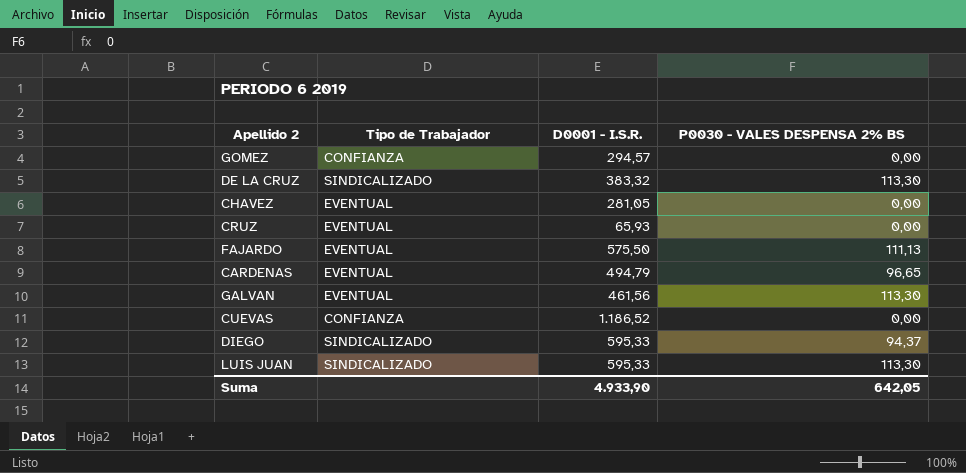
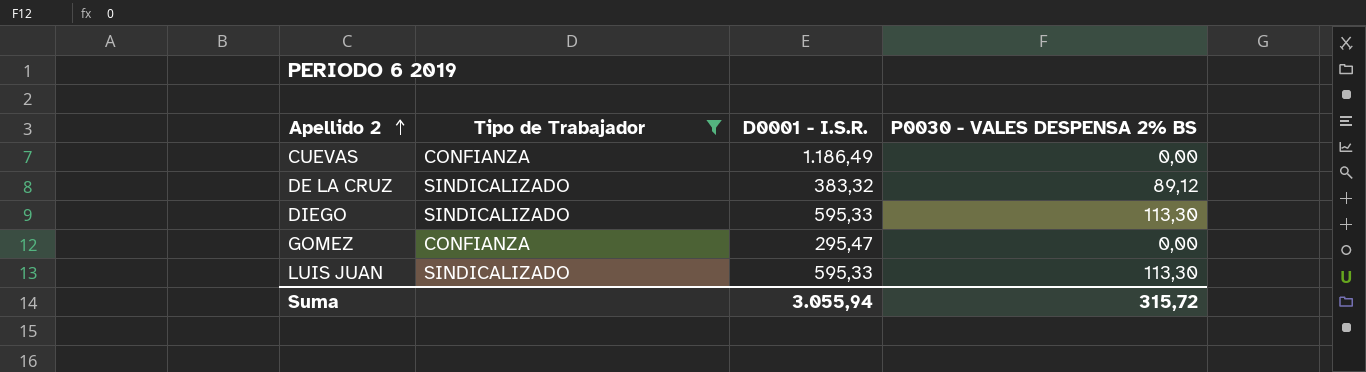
filter: none -> Tipo de Trabajador != EVENTUAL
row order: none -> Apellido 2 ascending
CUEVAS | D0001 - I.S.R.: 1.186,52 -> 1.186,49
DE LA CRUZ | P0030 - VALES DESPENSA 2% BS: 113,30 -> 89,12
DIEGO | P0030 - VALES DESPENSA 2% BS: 94,37 -> 113,30
GOMEZ | D0001 - I.S.R.: 294,57 -> 295,47
Suma | D0001 - I.S.R.: 4.933,90 -> 3.055,94
Suma | P0030 - VALES DESPENSA 2% BS: 642,05 -> 315,72

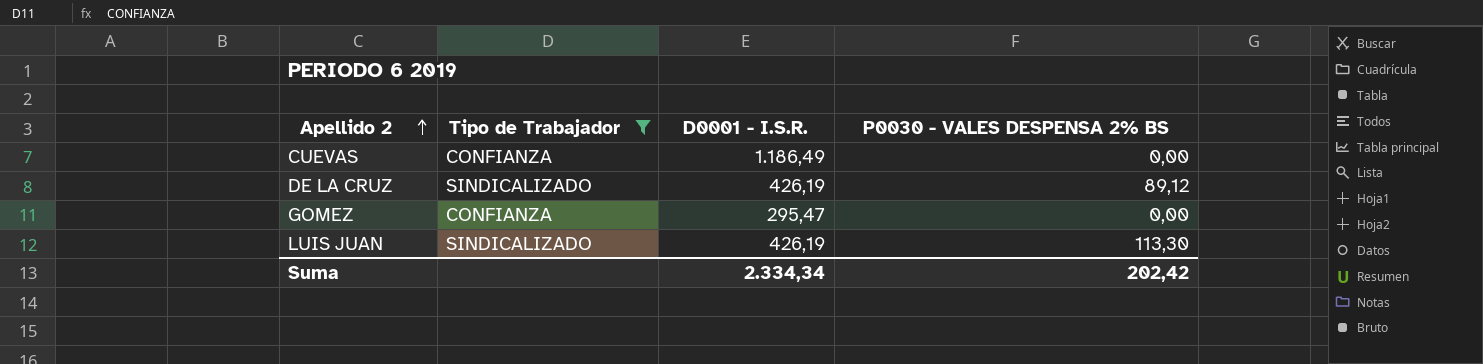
row DIEGO: SINDICALIZADO | 595,33 | 113,30 -> none
DE LA CRUZ | D0001 - I.S.R.: 383,32 -> 426,19
LUIS JUAN | D0001 - I.S.R.: 595,33 -> 426,19
Suma | D0001 - I.S.R.: 3.055,94 -> 2.334,34
Suma | P0030 - VALES DESPENSA 2% BS: 315,72 -> 202,42

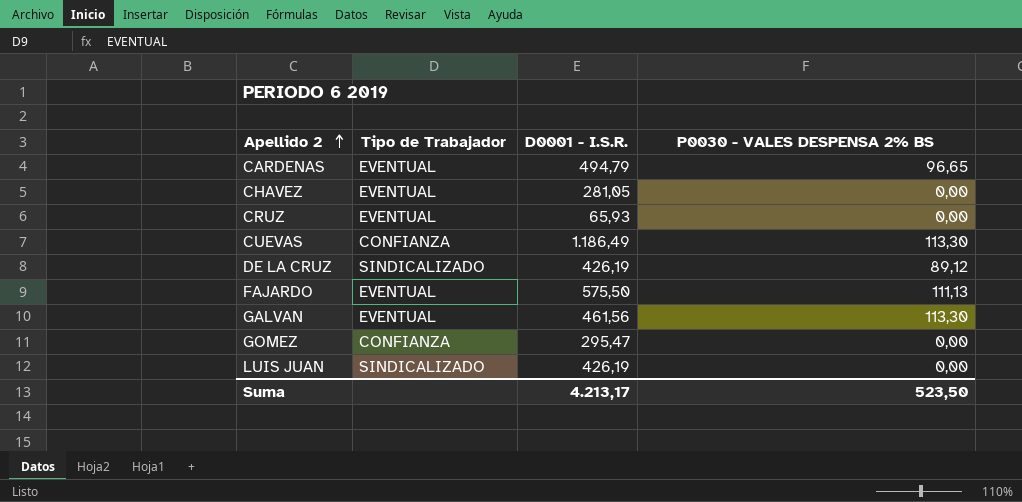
filter: Tipo de Trabajador != EVENTUAL -> none
CUEVAS | P0030 - VALES DESPENSA 2% BS: 0,00 -> 113,30
LUIS JUAN | P0030 - VALES DESPENSA 2% BS: 113,30 -> 0,00
Suma | D0001 - I.S.R.: 2.334,34 -> 4.213,17
Suma | P0030 - VALES DESPENSA 2% BS: 202,42 -> 523,50

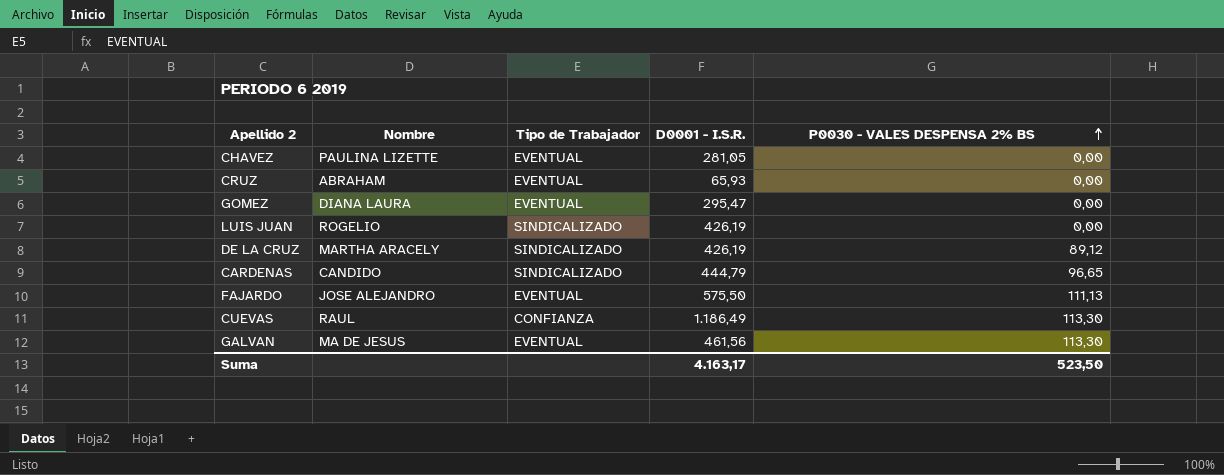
row order: Apellido 2 ascending -> P0030 - VALES DESPENSA 2% BS ascending
column Nombre | position: none -> 2
GOMEZ | Tipo de Trabajador: CONFIANZA -> EVENTUAL
CARDENAS | Tipo de Trabajador: EVENTUAL -> SINDICALIZADO
CARDENAS | D0001 - I.S.R.: 494,79 -> 444,79
Suma | D0001 - I.S.R.: 4.213,17 -> 4.163,17

